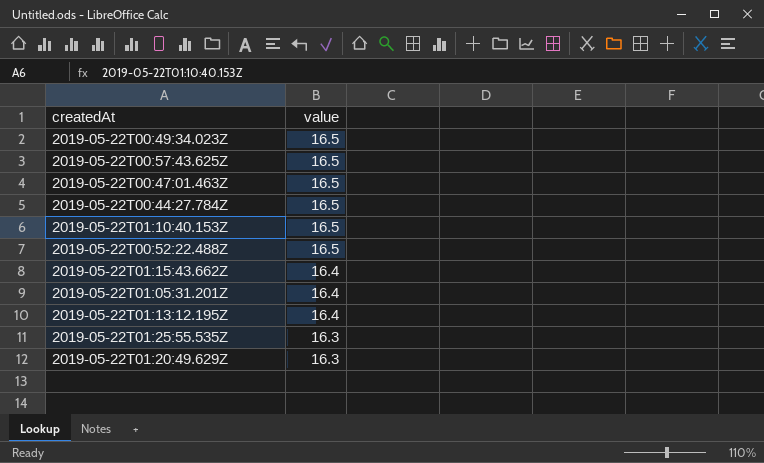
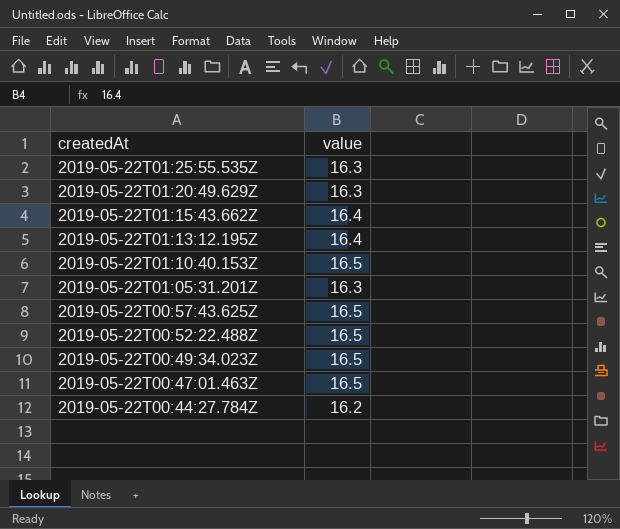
row order: value descending -> createdAt descending
2019-05-22T01:05:31.201Z | value: 16.4 -> 16.3
2019-05-22T00:44:27.784Z | value: 16.5 -> 16.2

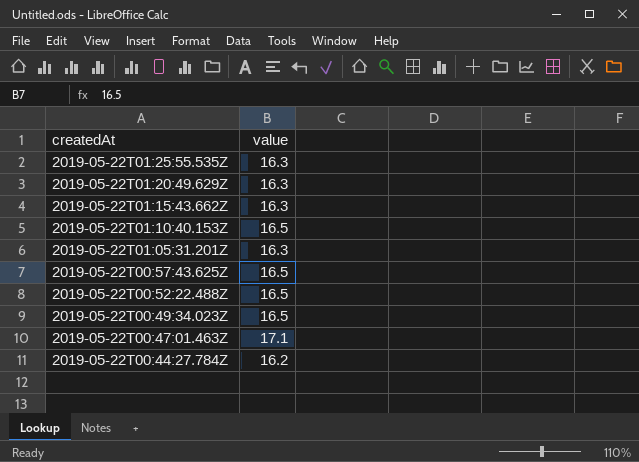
row 2019-05-22T01:13:12.195Z: 16.4 -> none
2019-05-22T01:15:43.662Z | value: 16.4 -> 16.3
2019-05-22T00:47:01.463Z | value: 16.5 -> 17.1

